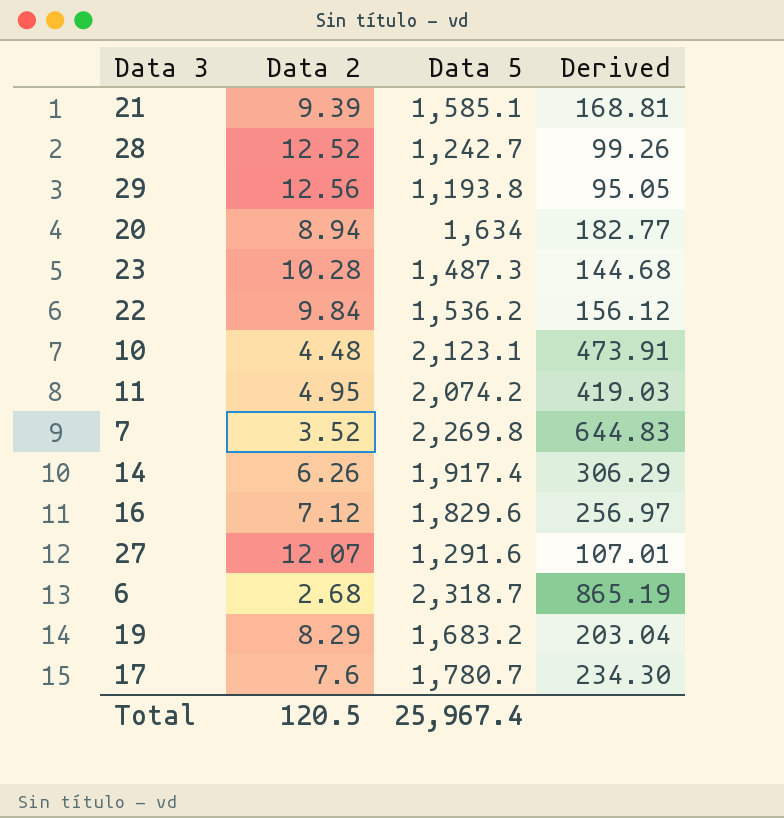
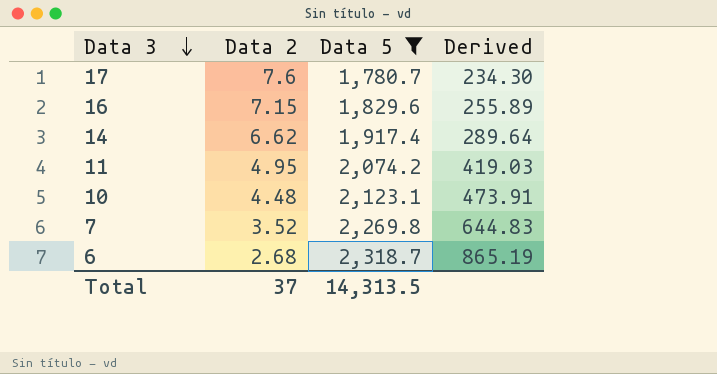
filter: none -> Data 5 >= 1,780.7
row order: none -> Data 3 descending
16 | Data 2: 7.12 -> 7.15
16 | Derived: 256.97 -> 255.89
14 | Data 2: 6.26 -> 6.62
14 | Derived: 306.29 -> 289.64
Total | Data 2: 120.5 -> 37
Total | Data 5: 25,967.4 -> 14,313.5

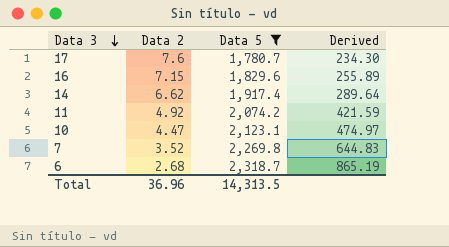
11 | Data 2: 4.95 -> 4.92
11 | Derived: 419.03 -> 421.59
10 | Data 2: 4.48 -> 4.47
10 | Derived: 473.91 -> 474.97
Total | Data 2: 37 -> 36.96

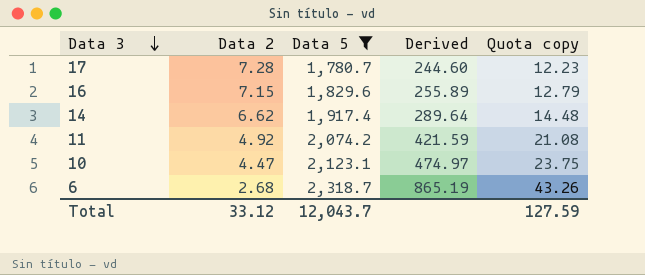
column Quota copy | formula: none -> [Derived] * 0.05
row 7: 3.52 | 2,269.8 | 644.83 -> none
17 | Data 2: 7.6 -> 7.28
17 | Derived: 234.30 -> 244.60
Total | Data 2: 36.96 -> 33.12
Total | Data 5: 14,313.5 -> 12,043.7

